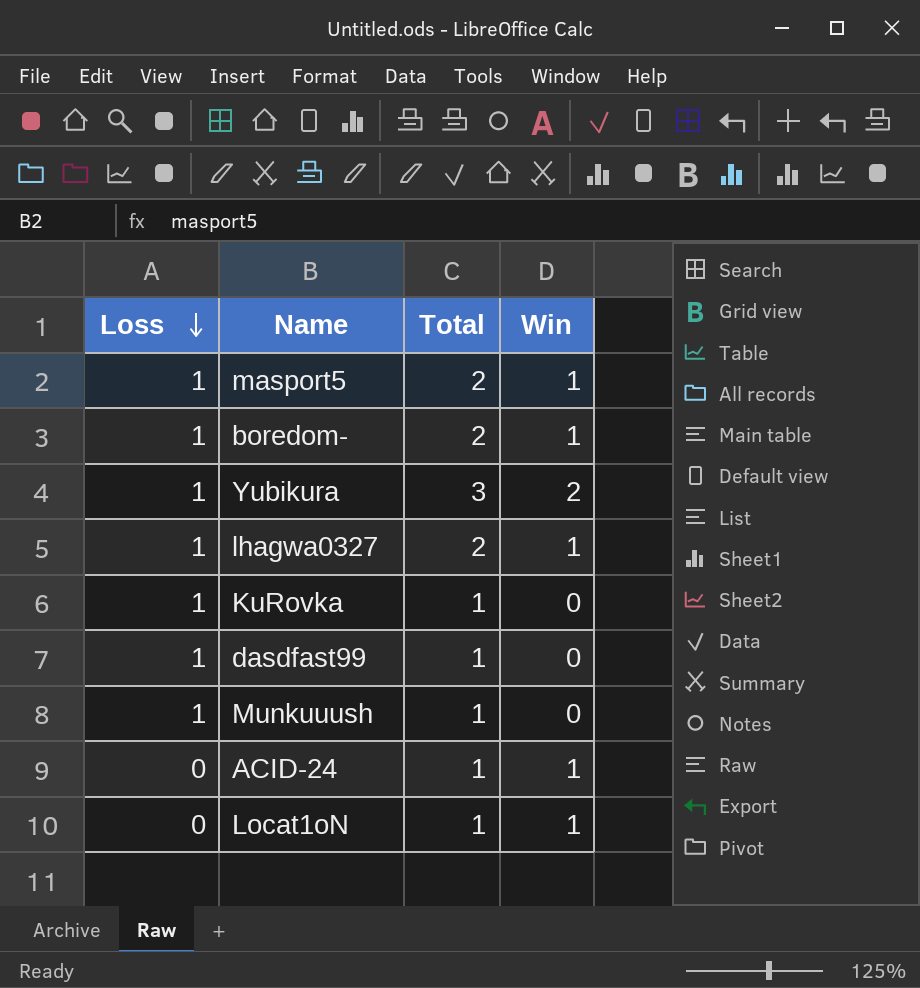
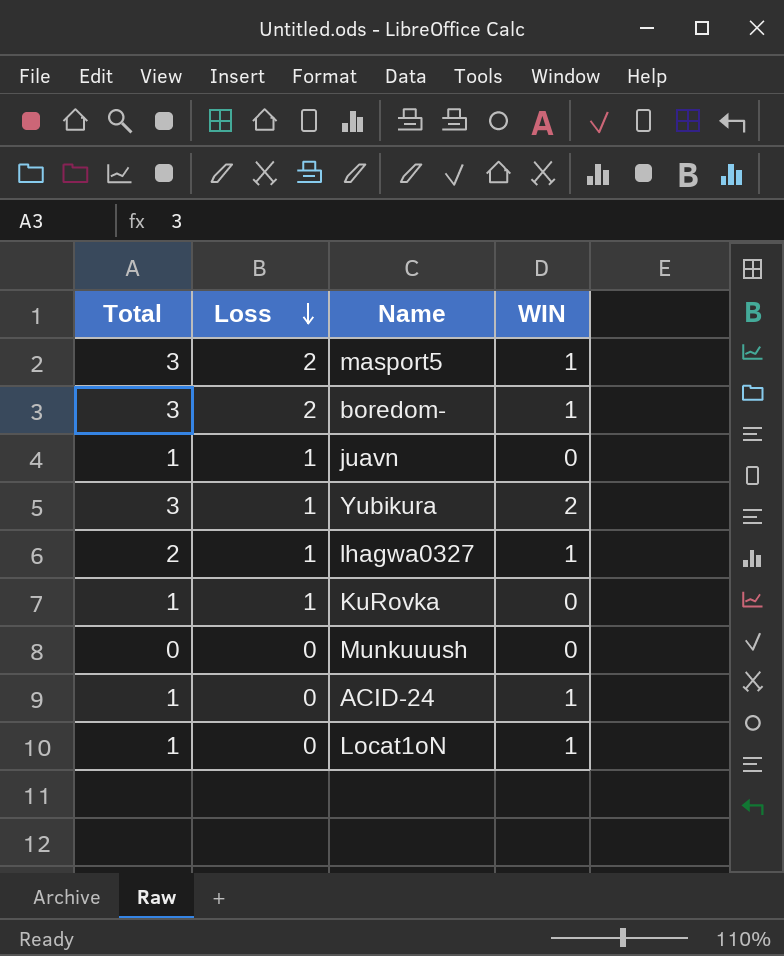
column Total | position: 3 -> 1
column name: Win -> WIN
row dasdfast99: 1 | 1 | 0 -> none
masport5 | Total: 2 -> 3
masport5 | Loss: 1 -> 2
boredom- | Total: 2 -> 3
boredom- | Loss: 1 -> 2
row juavn: none -> 1 | 1 | 0
Munkuuush | Total: 1 -> 0
Munkuuush | Loss: 1 -> 0

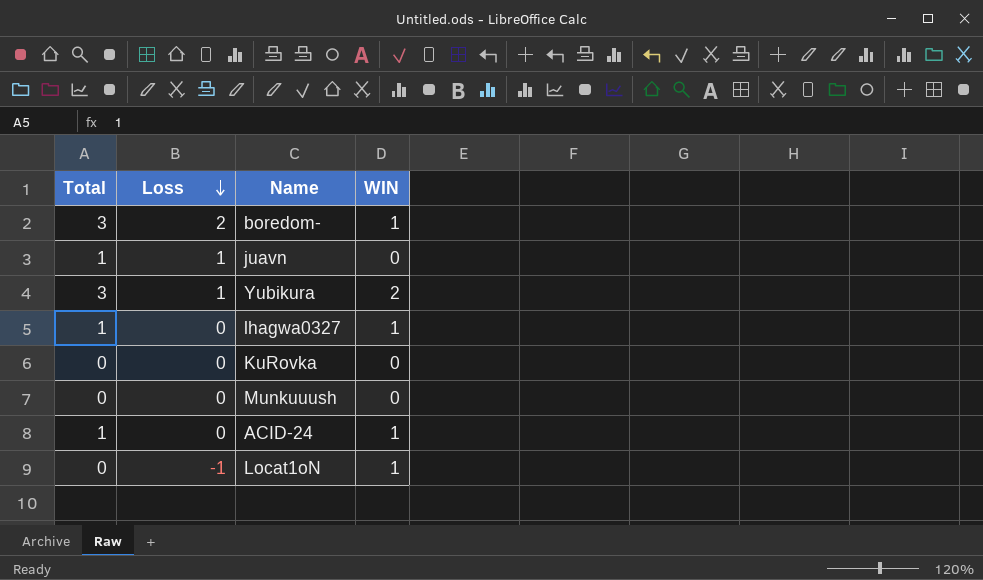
row masport5: 3 | 2 | 1 -> none
lhagwa0327 | Total: 2 -> 1
lhagwa0327 | Loss: 1 -> 0
KuRovka | Total: 1 -> 0
KuRovka | Loss: 1 -> 0
Locat1oN | Total: 1 -> 0
Locat1oN | Loss: 0 -> -1

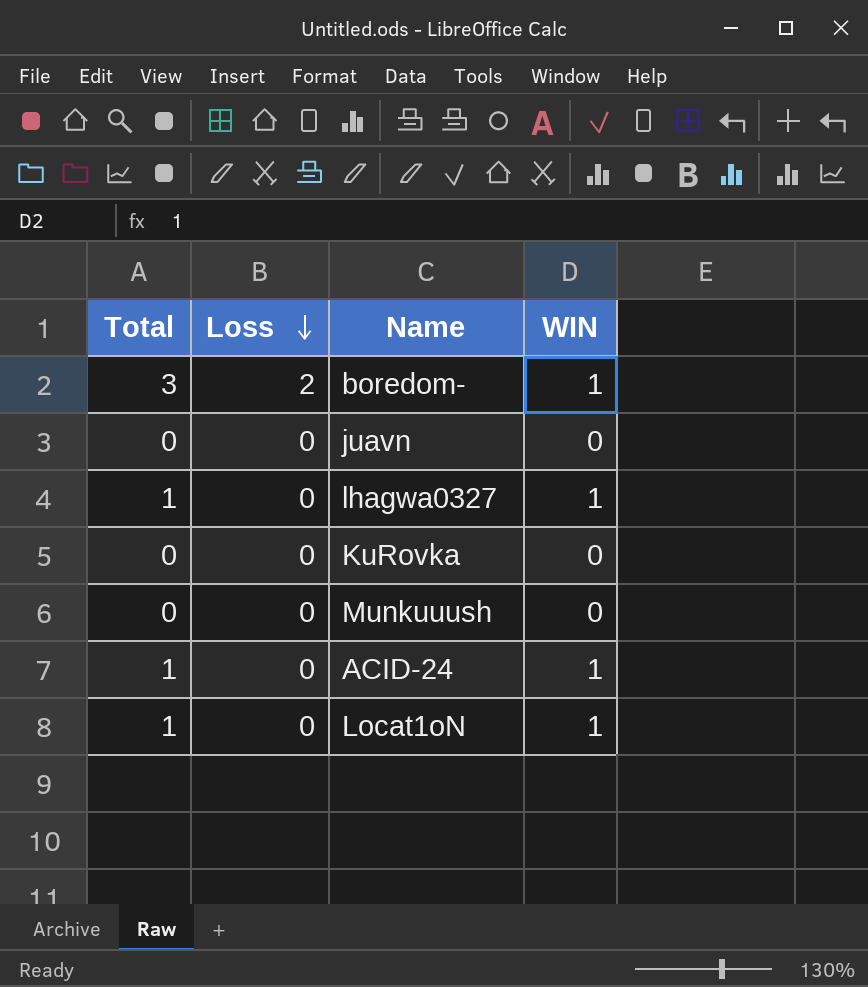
row Yubikura: 3 | 1 | 2 -> none
juavn | Total: 1 -> 0
juavn | Loss: 1 -> 0
Locat1oN | Total: 0 -> 1
Locat1oN | Loss: -1 -> 0

